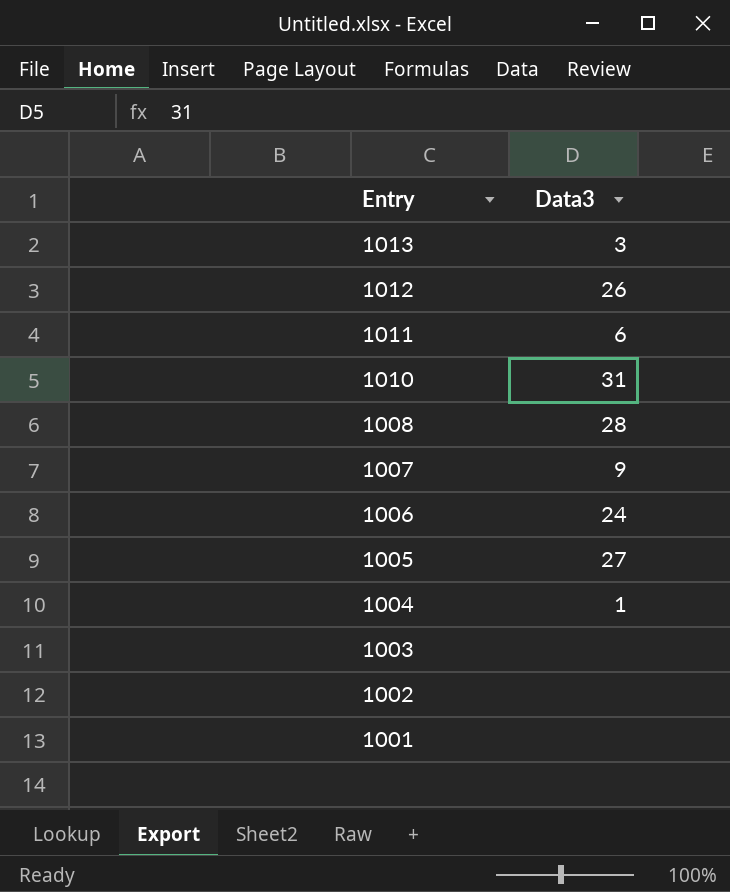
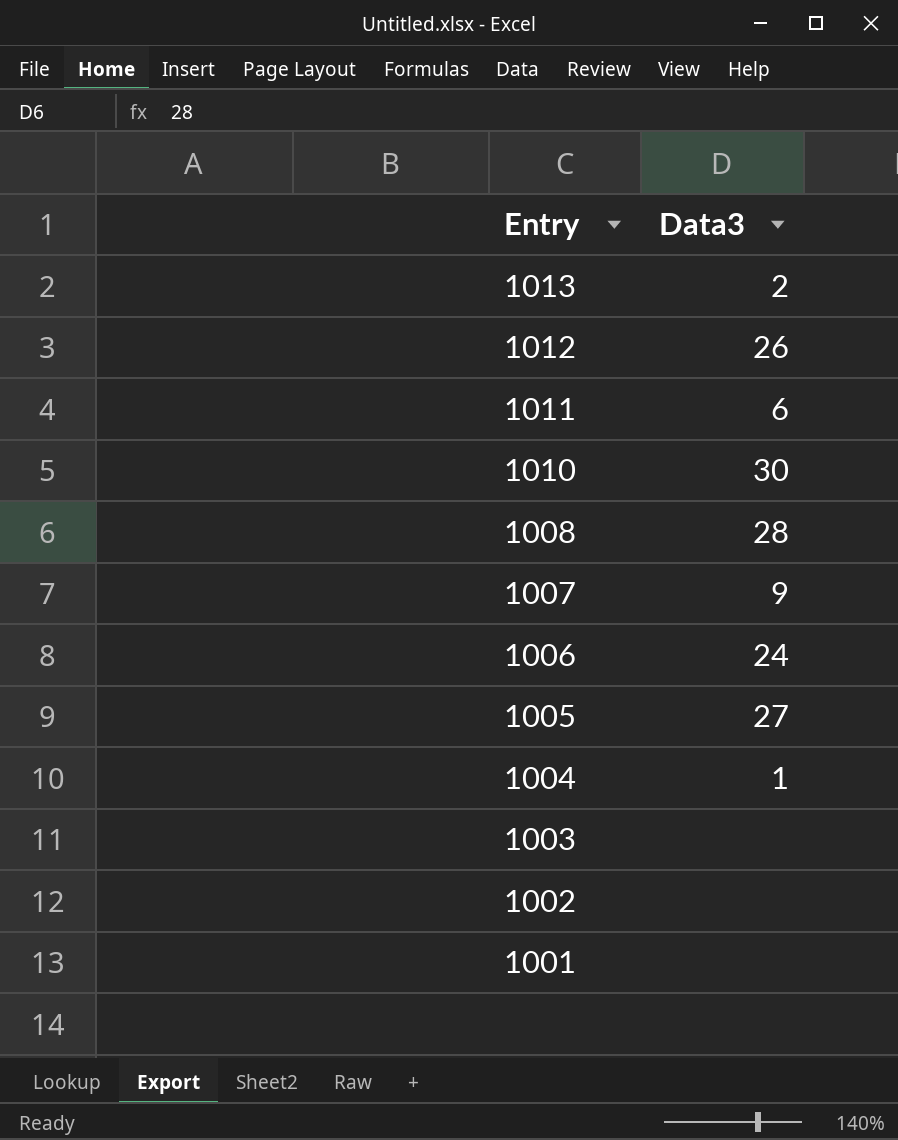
1013 | Data3: 3 -> 2
1010 | Data3: 31 -> 30

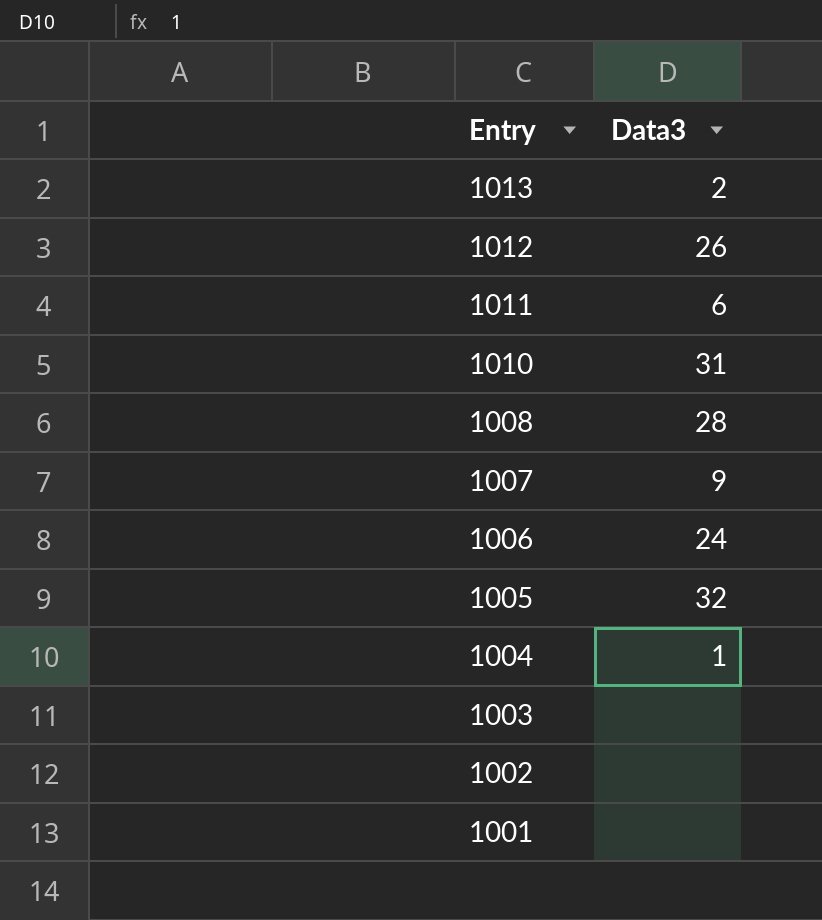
1010 | Data3: 30 -> 31
1005 | Data3: 27 -> 32

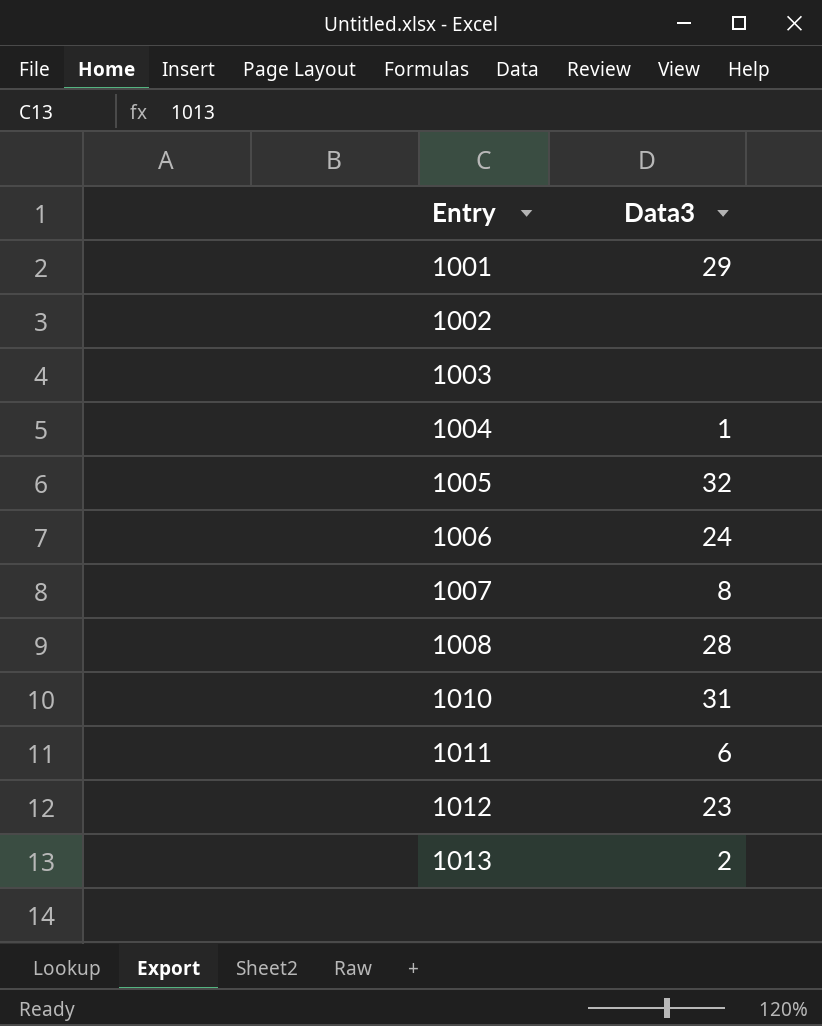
row order: Entry descending -> Entry ascending
1001 | Data3: none -> 29
1007 | Data3: 9 -> 8
1012 | Data3: 26 -> 23

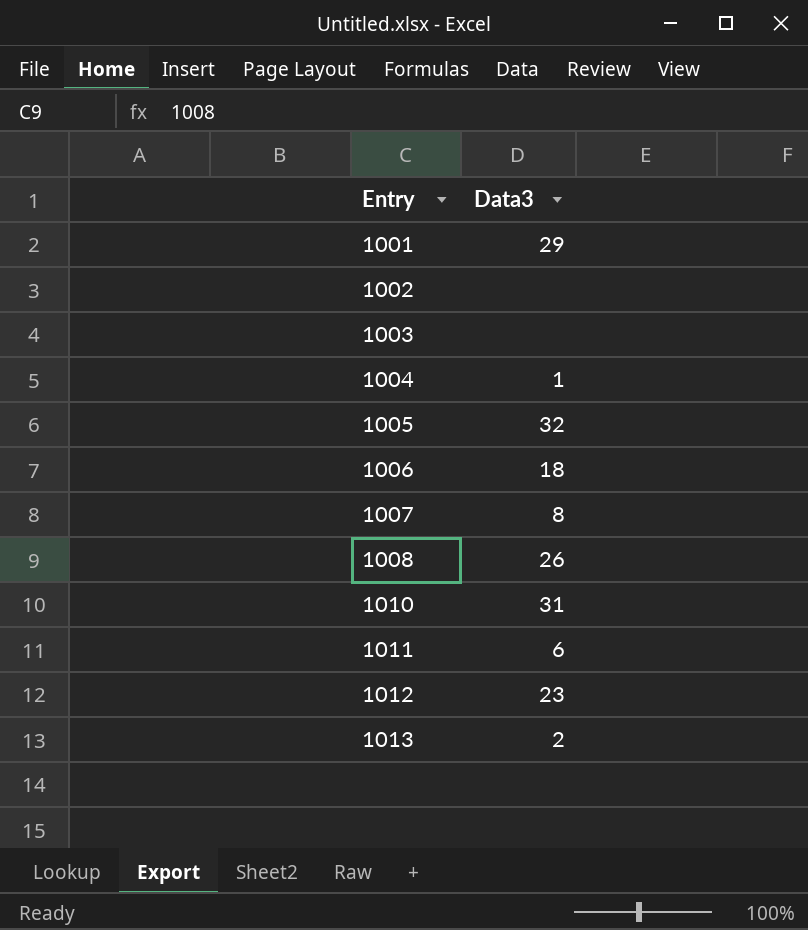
1006 | Data3: 24 -> 18
1008 | Data3: 28 -> 26

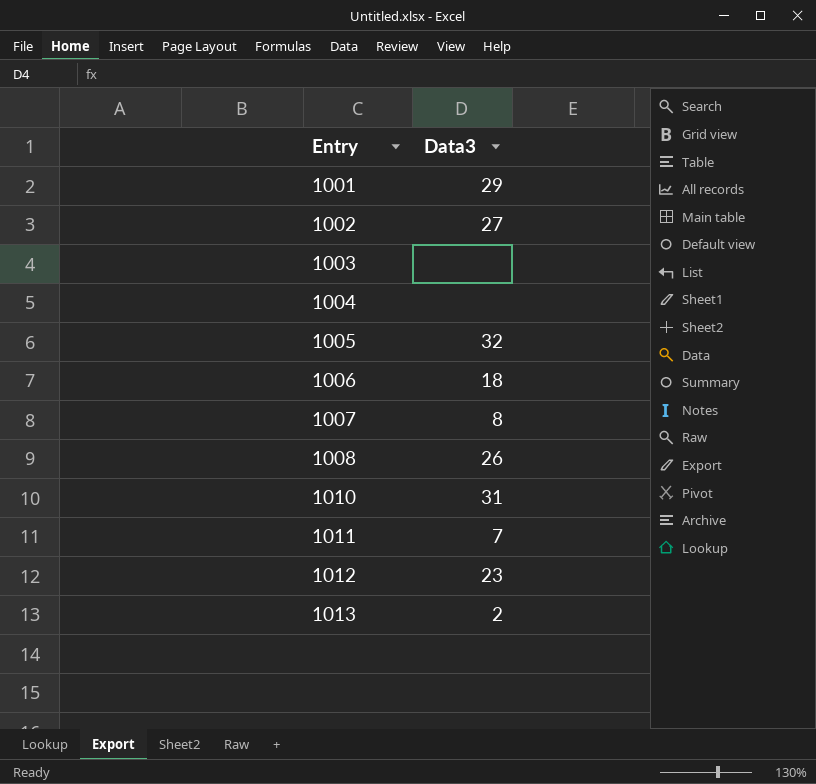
1002 | Data3: none -> 27
1004 | Data3: 1 -> none
1011 | Data3: 6 -> 7

